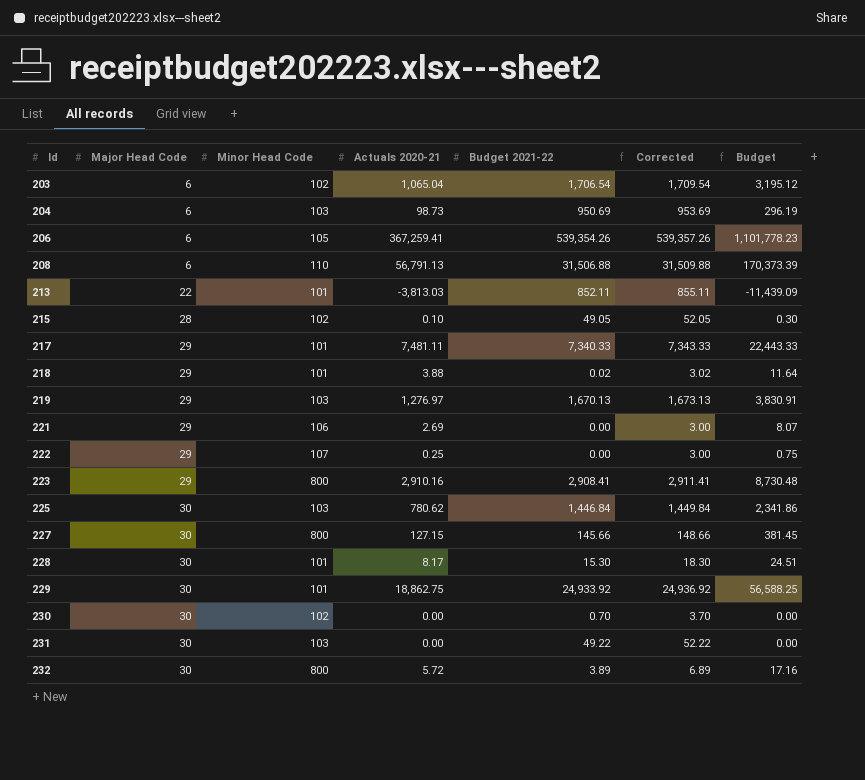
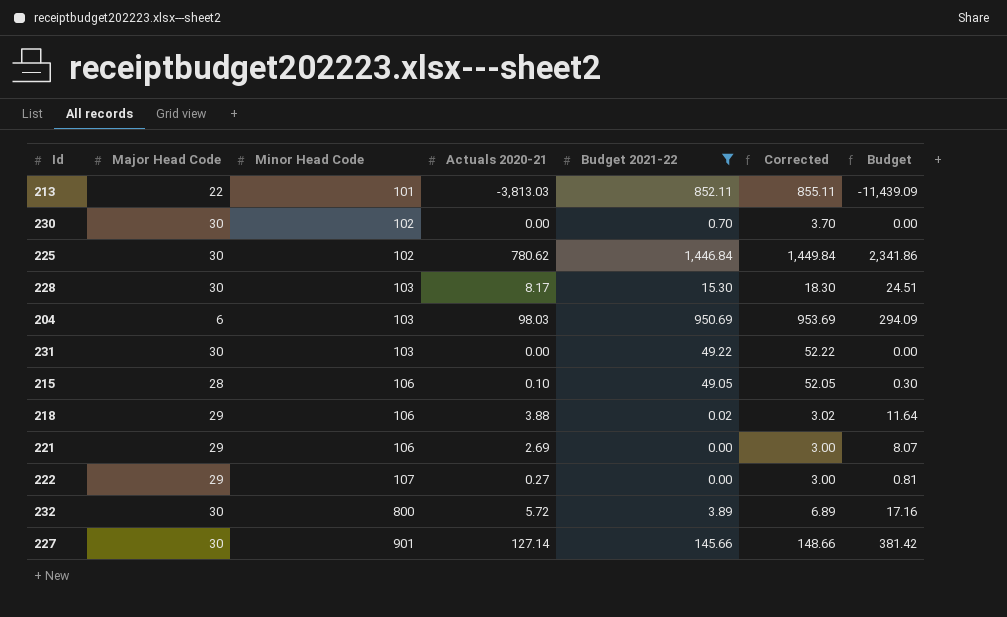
filter: none -> Budget 2021-22 <= 1,446.84
row order: Id ascending -> Minor Head Code ascending
225 | Minor Head Code: 103 -> 102
228 | Minor Head Code: 101 -> 103
204 | Actuals 2020-21: 98.73 -> 98.03
204 | Budget: 296.19 -> 294.09
215 | Minor Head Code: 102 -> 106
218 | Minor Head Code: 101 -> 106
222 | Actuals 2020-21: 0.25 -> 0.27
222 | Budget: 0.75 -> 0.81
227 | Minor Head Code: 800 -> 901
227 | Actuals 2020-21: 127.15 -> 127.14
227 | Budget: 381.45 -> 381.42

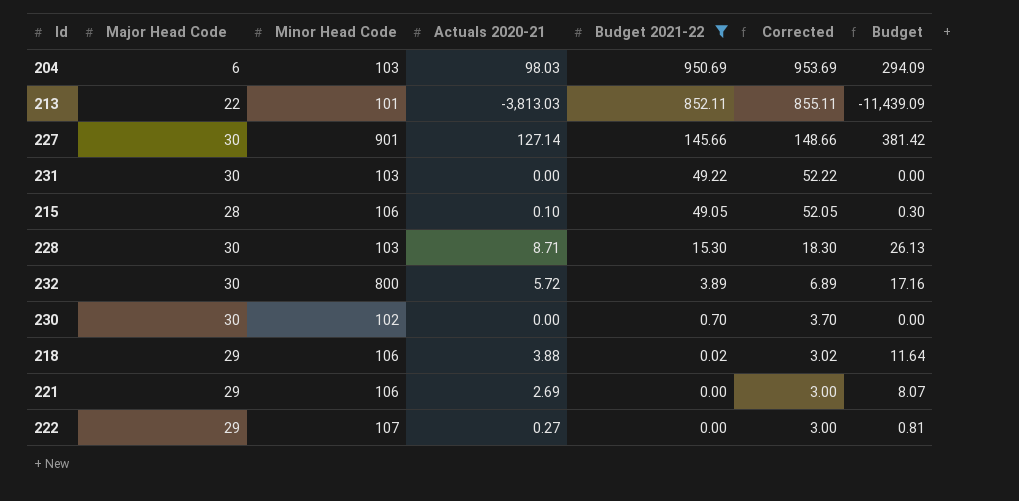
row order: Minor Head Code ascending -> Budget 2021-22 descending
row 225: 30 | 102 | 780.62 | 1,446.84 | 1,449.84 | 2,341.86 -> none
228 | Actuals 2020-21: 8.17 -> 8.71
228 | Budget: 24.51 -> 26.13

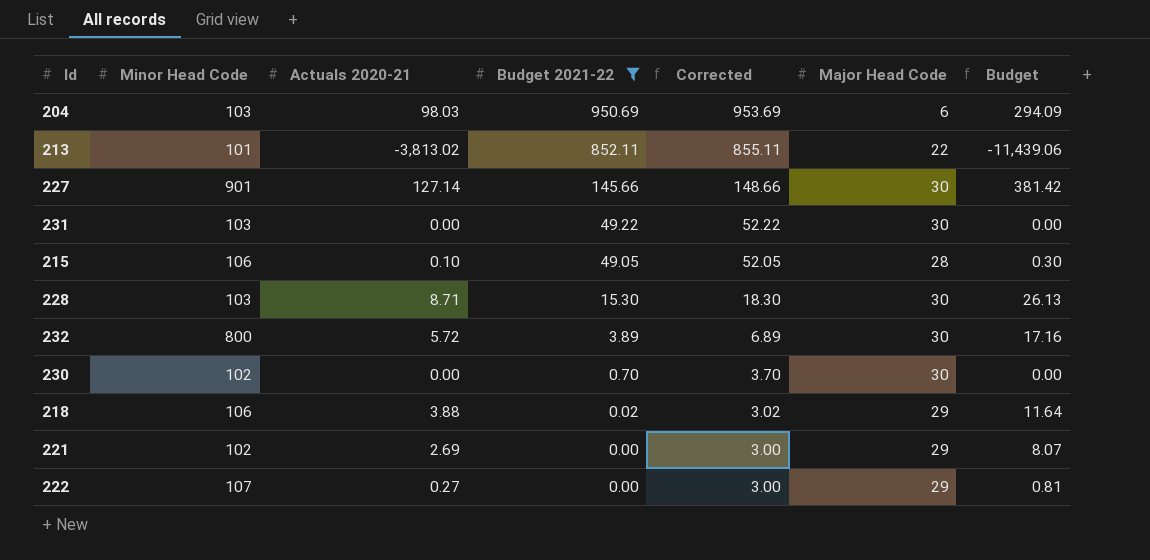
column Major Head Code | position: 2 -> 6
213 | Actuals 2020-21: -3,813.03 -> -3,813.02
213 | Budget: -11,439.09 -> -11,439.06
221 | Minor Head Code: 106 -> 102

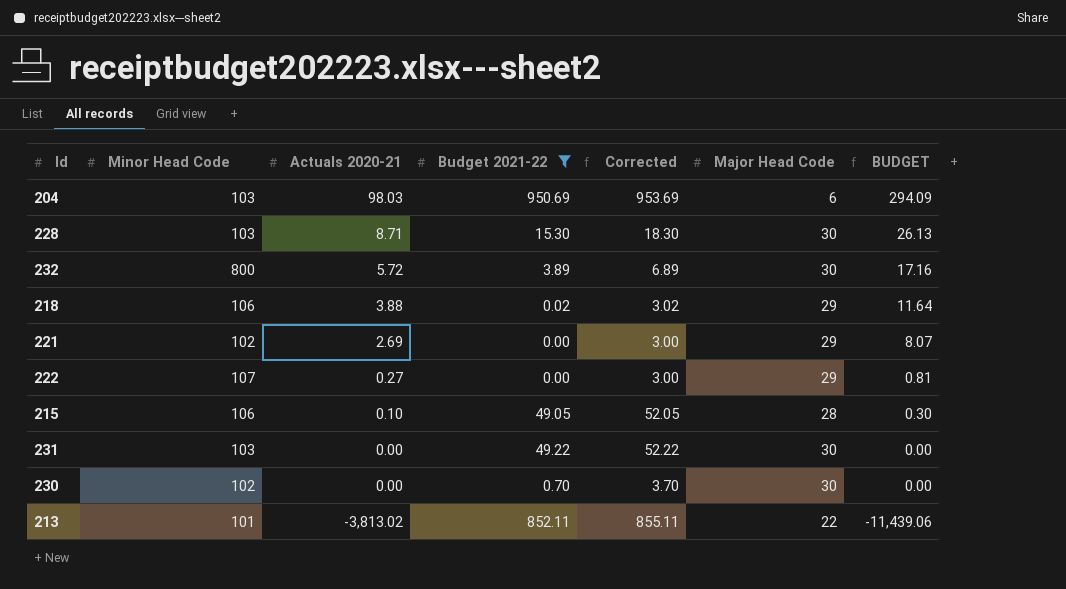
row order: Budget 2021-22 descending -> Actuals 2020-21 descending
column name: Budget -> BUDGET
row 227: 901 | 127.14 | 145.66 | 148.66 | 30 | 381.42 -> none

